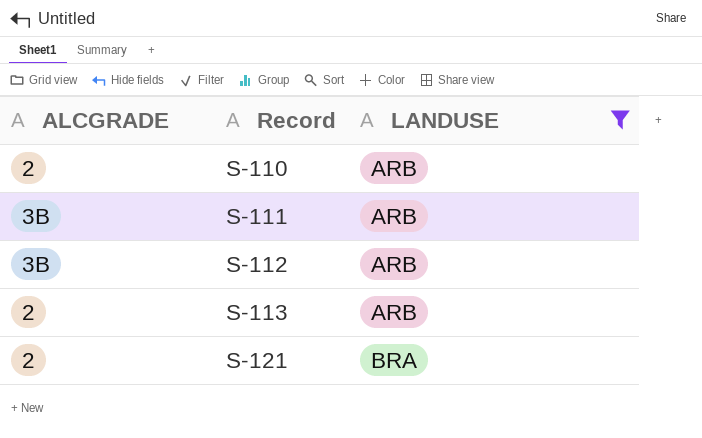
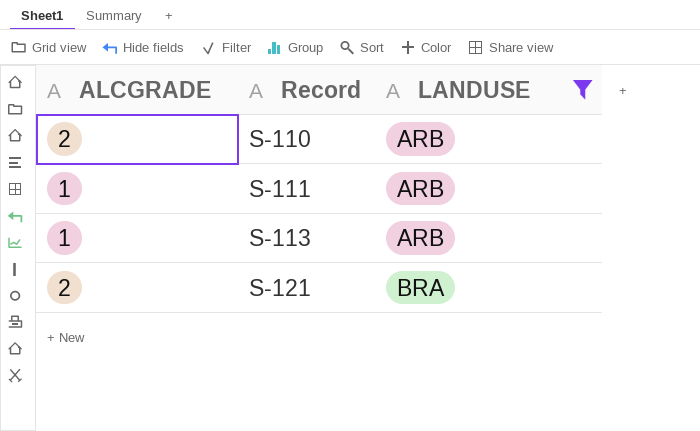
row S-112: 3B | ARB -> none
S-111 | ALCGRADE: 3B -> 1
S-113 | ALCGRADE: 2 -> 1

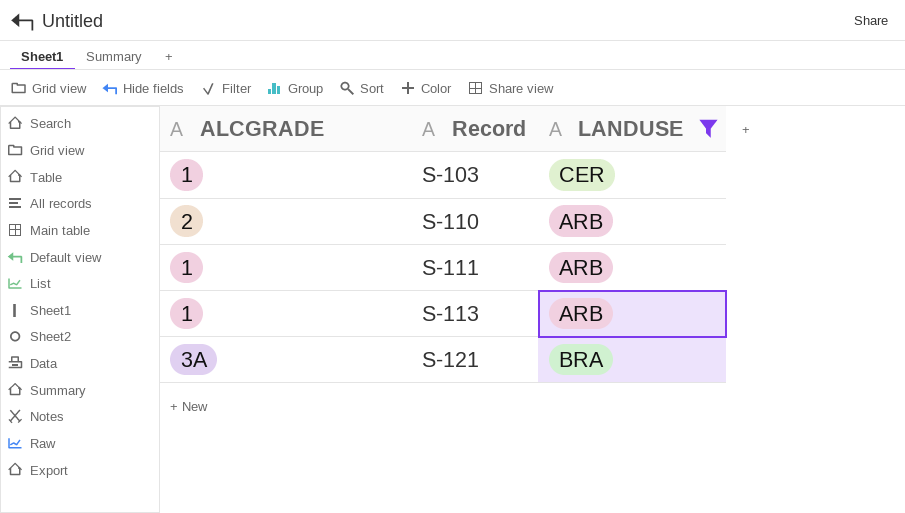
row S-103: none -> 1 | CER
S-121 | ALCGRADE: 2 -> 3A

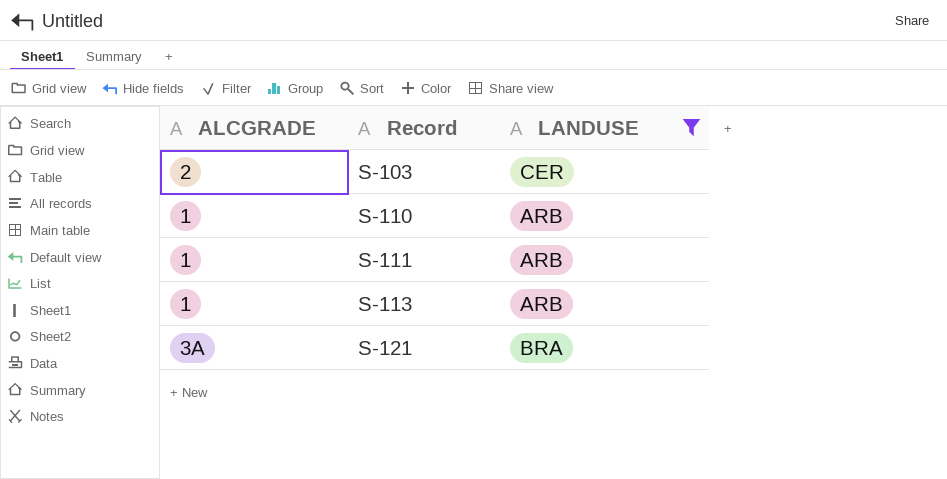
S-103 | ALCGRADE: 1 -> 2
S-110 | ALCGRADE: 2 -> 1

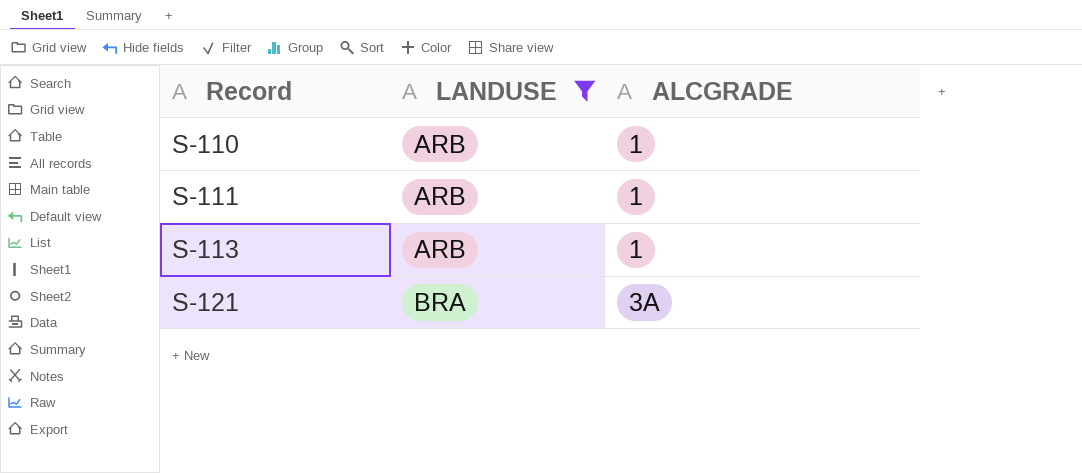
column ALCGRADE | position: 1 -> 3
row S-103: 2 | CER -> none

